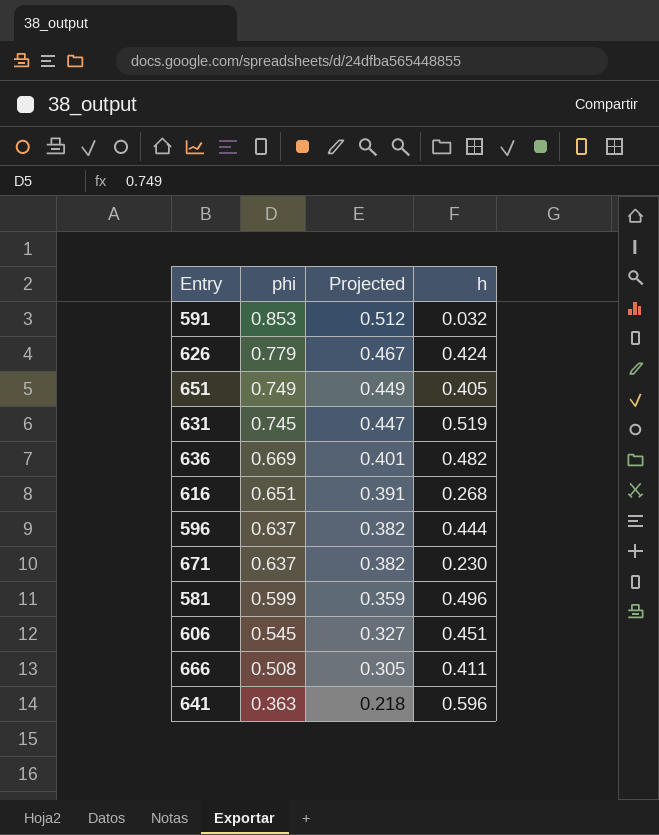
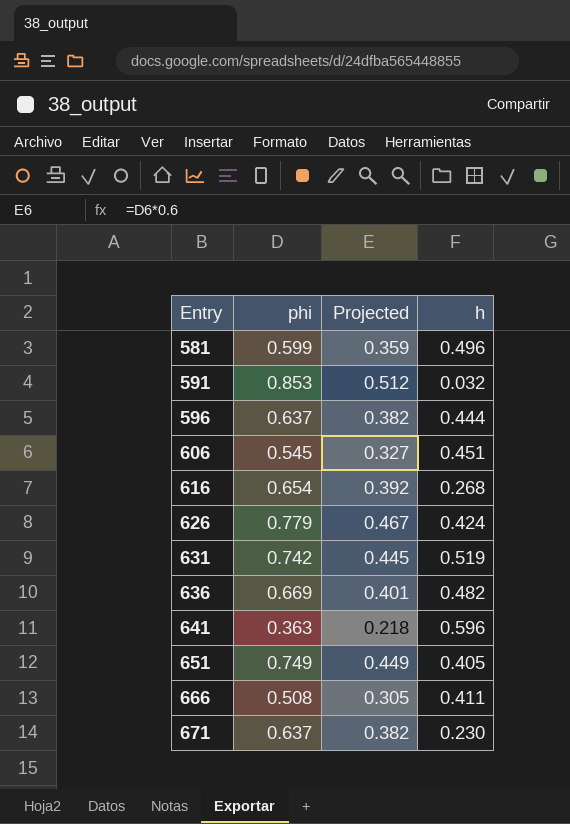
row order: phi descending -> Entry ascending
616 | phi: 0.651 -> 0.654
616 | Projected: 0.391 -> 0.392
631 | phi: 0.745 -> 0.742
631 | Projected: 0.447 -> 0.445

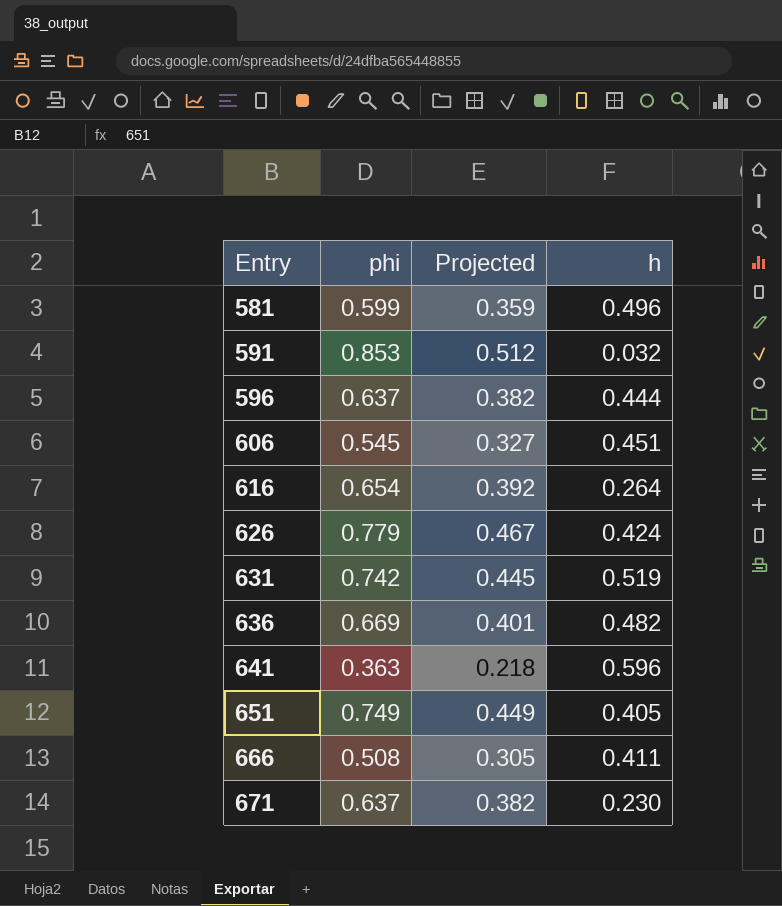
616 | h: 0.268 -> 0.264

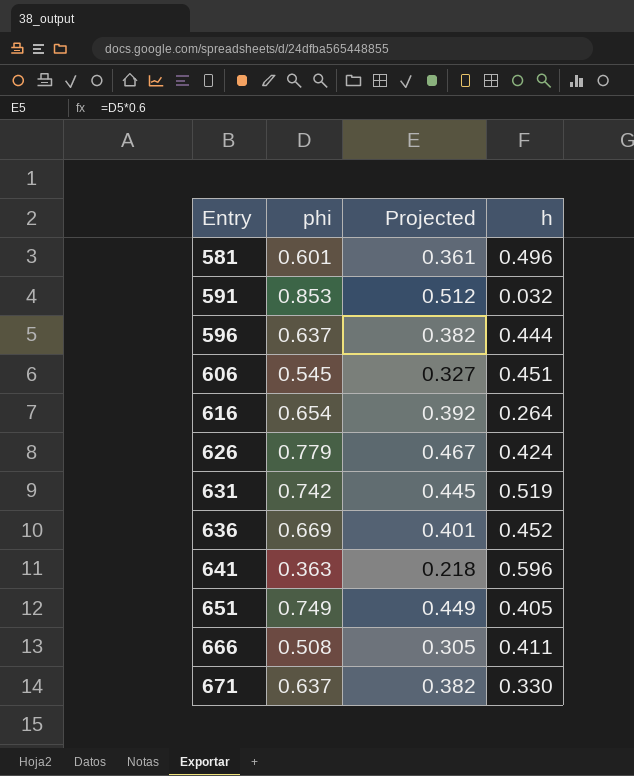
581 | phi: 0.599 -> 0.601
581 | Projected: 0.359 -> 0.361
636 | h: 0.482 -> 0.452
671 | h: 0.230 -> 0.330

